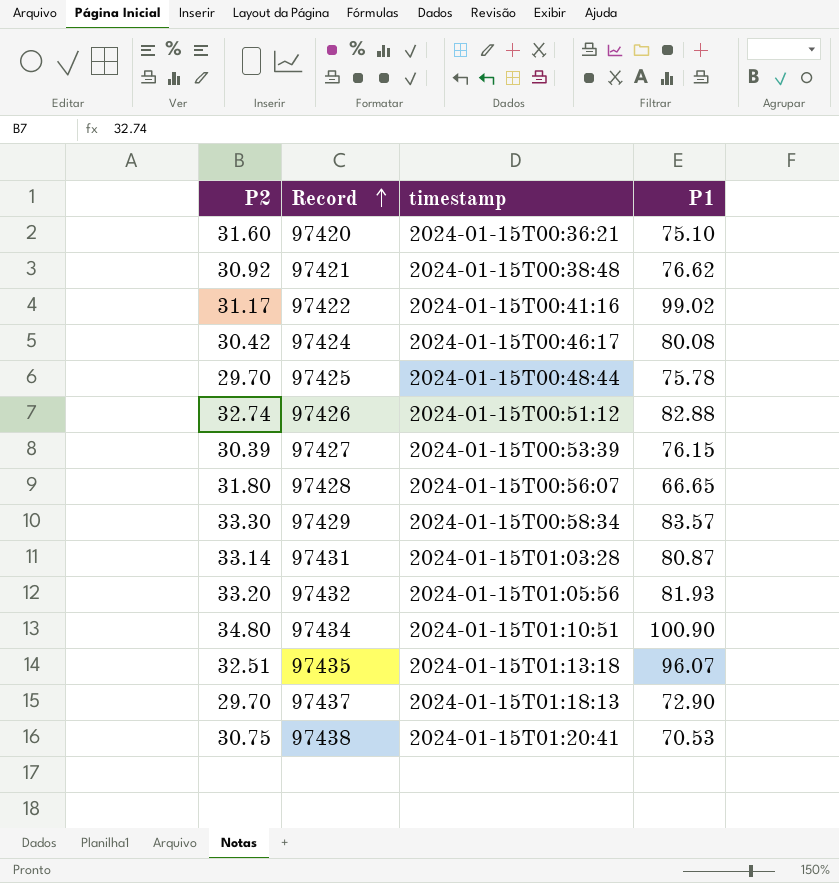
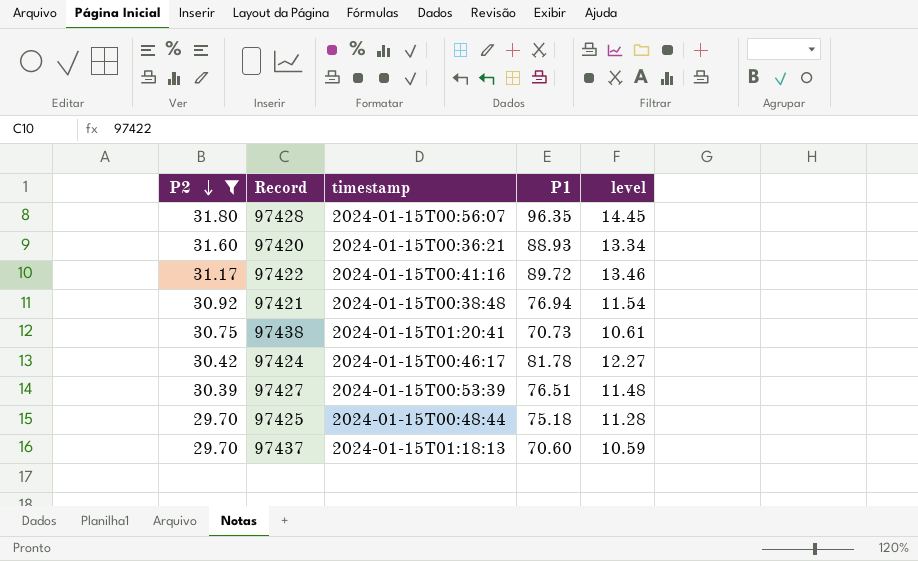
filter: none -> P2 <= 31.80
row order: Record ascending -> P2 descending
column level | formula: none -> [P1] * 0.15
97428 | P1: 66.65 -> 96.35
97420 | P1: 75.10 -> 88.93
97422 | P1: 99.02 -> 89.72
97421 | P1: 76.62 -> 76.94
97438 | P1: 70.53 -> 70.73
97424 | P1: 80.08 -> 81.78
97427 | P1: 76.15 -> 76.51
97425 | P1: 75.78 -> 75.18
97437 | P1: 72.90 -> 70.60

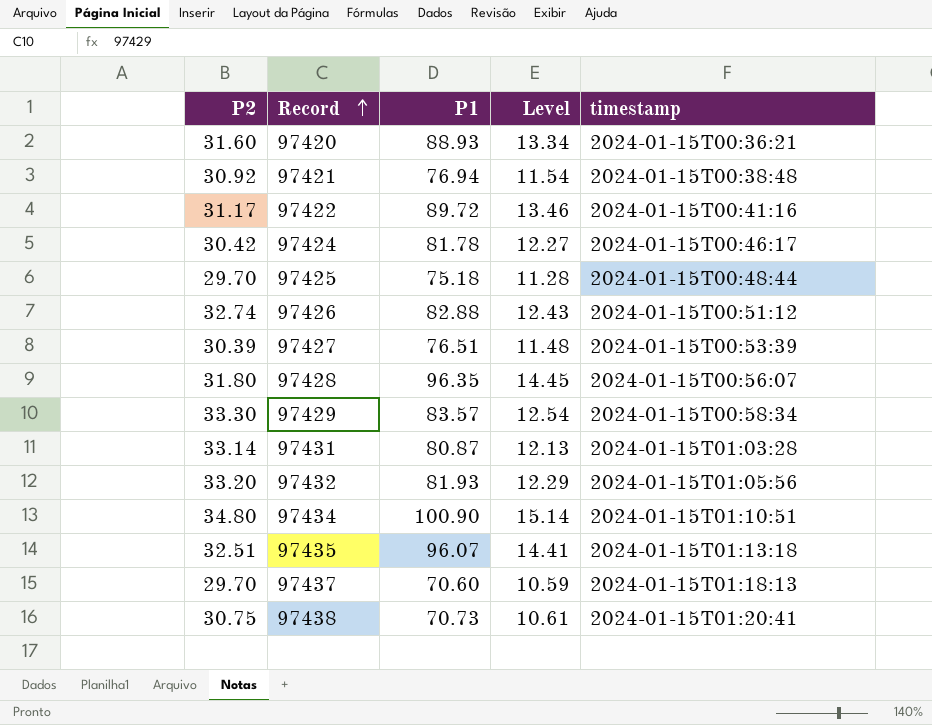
filter: P2 <= 31.80 -> none
row order: P2 descending -> Record ascending
column name: level -> Level
column timestamp | position: 3 -> 5

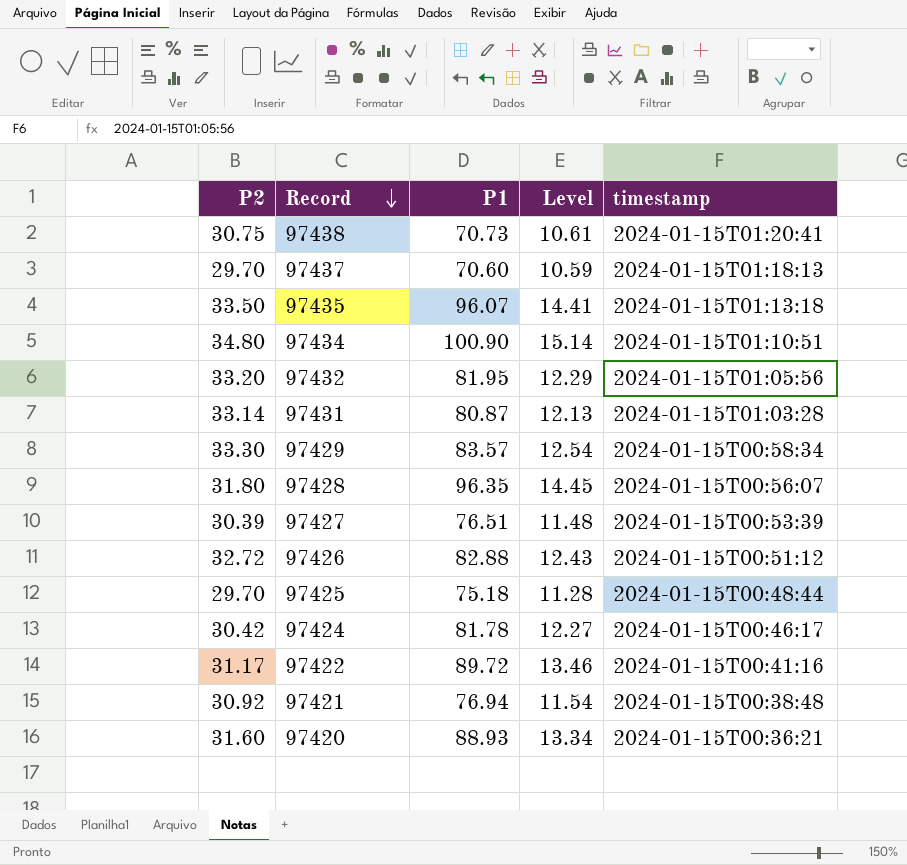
row order: Record ascending -> Record descending
97435 | P2: 32.51 -> 33.50
97432 | P1: 81.93 -> 81.95
97426 | P2: 32.74 -> 32.72

